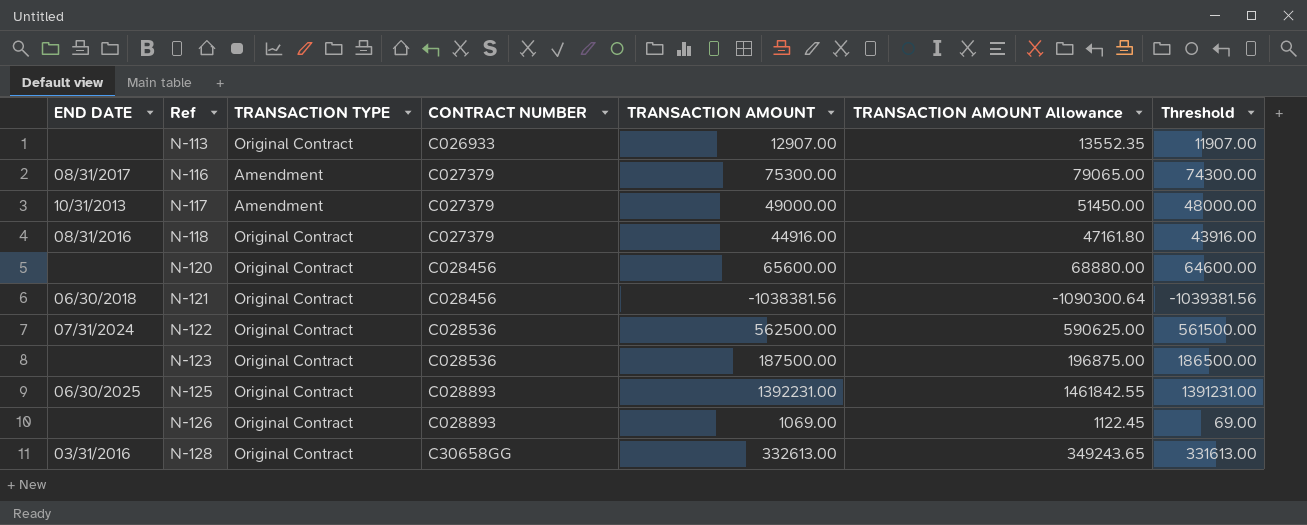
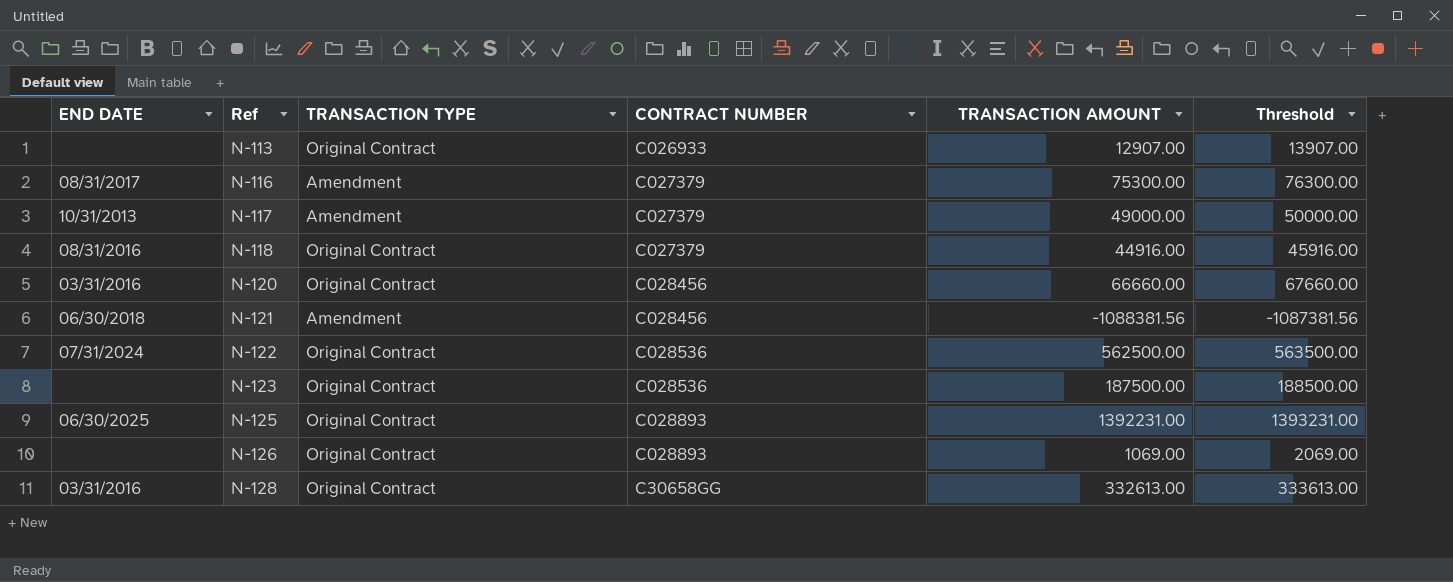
column TRANSACTION AMOUNT Allowance | formula: [TRANSACTION AMOUNT] * 1.05 -> none
column Threshold | formula: [TRANSACTION AMOUNT] - 1000 -> [TRANSACTION AMOUNT] + 1000
N-120 | END DATE: none -> 03/31/2016
N-120 | TRANSACTION AMOUNT: 65600.00 -> 66660.00
N-121 | TRANSACTION TYPE: Original Contract -> Amendment
N-121 | TRANSACTION AMOUNT: -1038381.56 -> -1088381.56

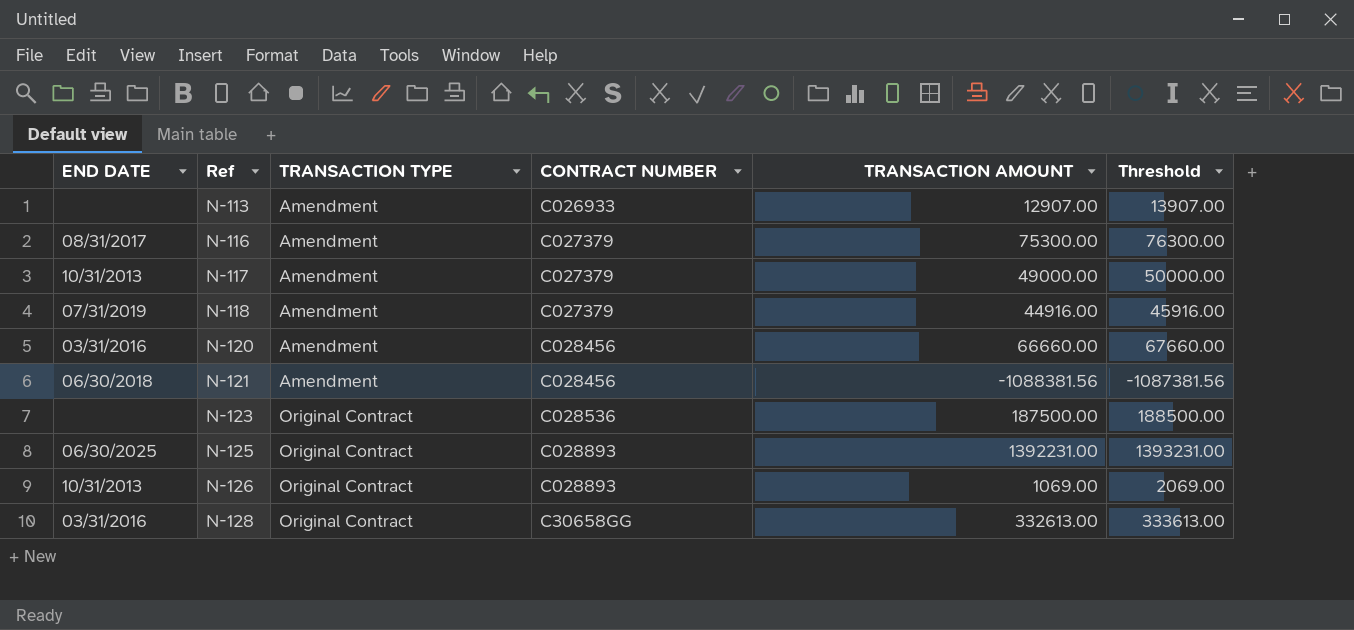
row N-122: 07/31/2024 | Original Contract | C028536 | 562500.00 | 563500.00 -> none
N-113 | TRANSACTION TYPE: Original Contract -> Amendment
N-118 | END DATE: 08/31/2016 -> 07/31/2019
N-118 | TRANSACTION TYPE: Original Contract -> Amendment
N-120 | TRANSACTION TYPE: Original Contract -> Amendment
N-126 | END DATE: none -> 10/31/2013

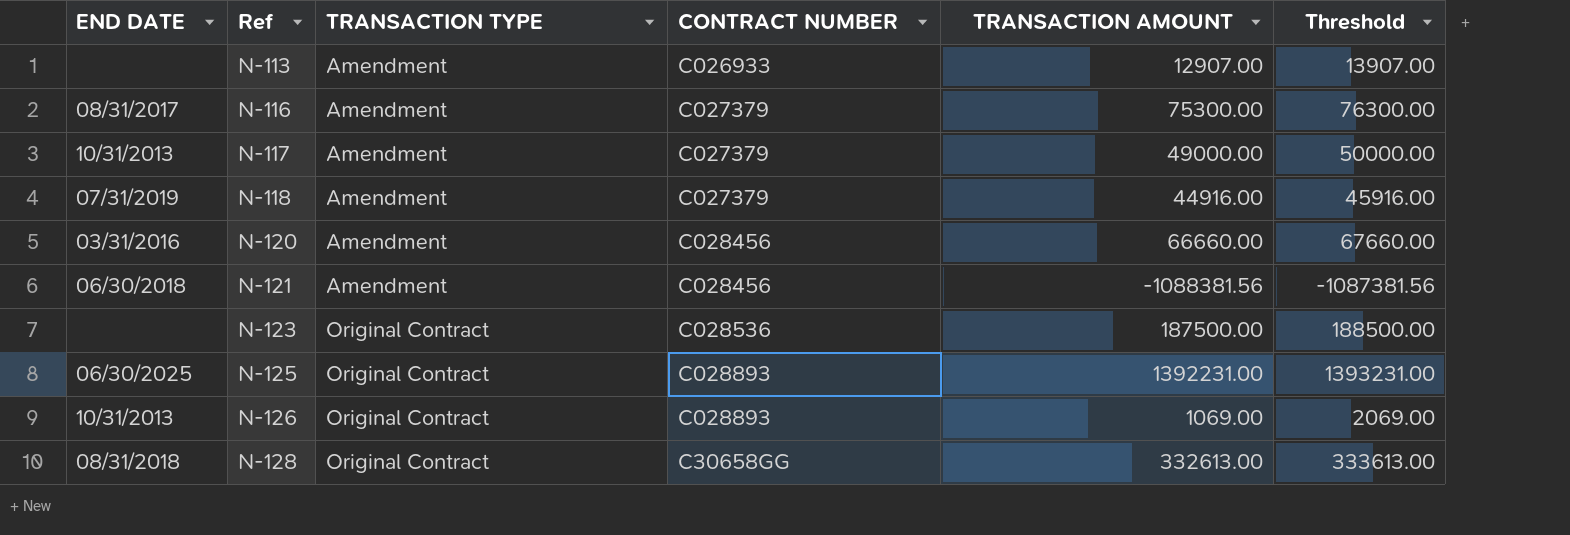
N-128 | END DATE: 03/31/2016 -> 08/31/2018

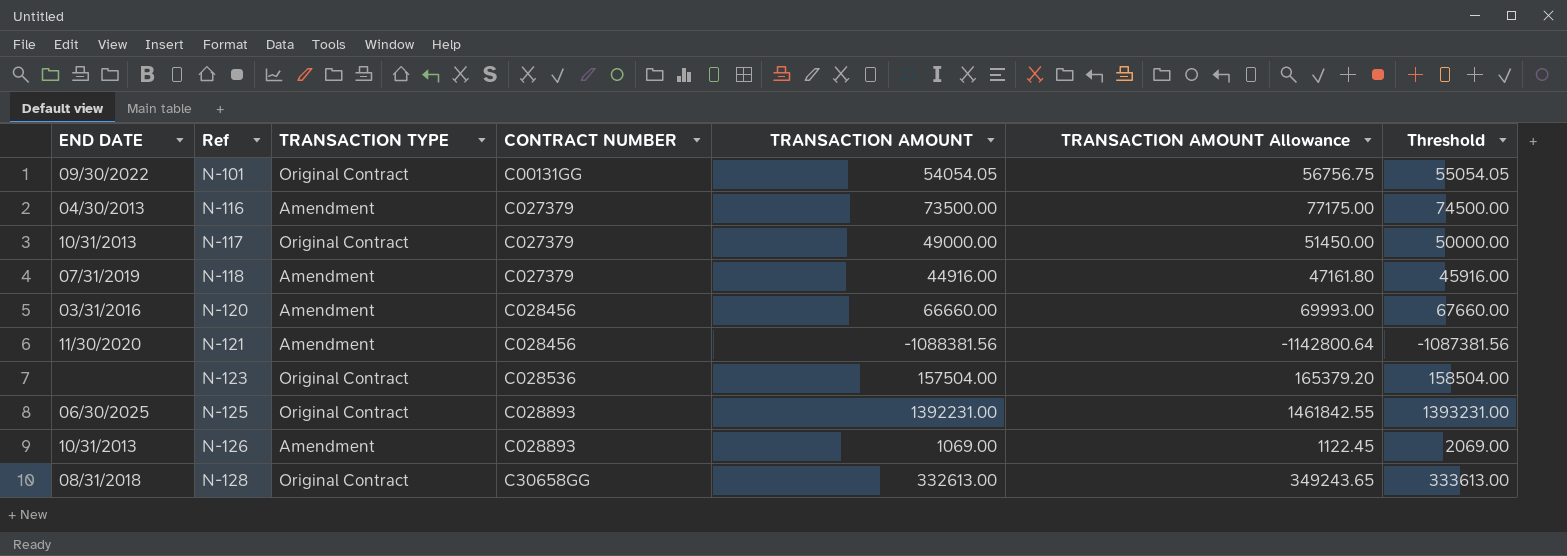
column TRANSACTION AMOUNT Allowance | formula: none -> [TRANSACTION AMOUNT] * 1.05
row N-113: none | Amendment | C026933 | 12907.00 | 13907.00 -> none
row N-101: none -> 09/30/2022 | Original Contract | C00131GG | 54054.05 | 56756.75 | 55054.05
N-116 | END DATE: 08/31/2017 -> 04/30/2013
N-116 | TRANSACTION AMOUNT: 75300.00 -> 73500.00
N-116 | Threshold: 76300.00 -> 74500.00
N-117 | TRANSACTION TYPE: Amendment -> Original Contract
N-121 | END DATE: 06/30/2018 -> 11/30/2020
N-123 | TRANSACTION AMOUNT: 187500.00 -> 157504.00
N-123 | Threshold: 188500.00 -> 158504.00
N-126 | TRANSACTION TYPE: Original Contract -> Amendment

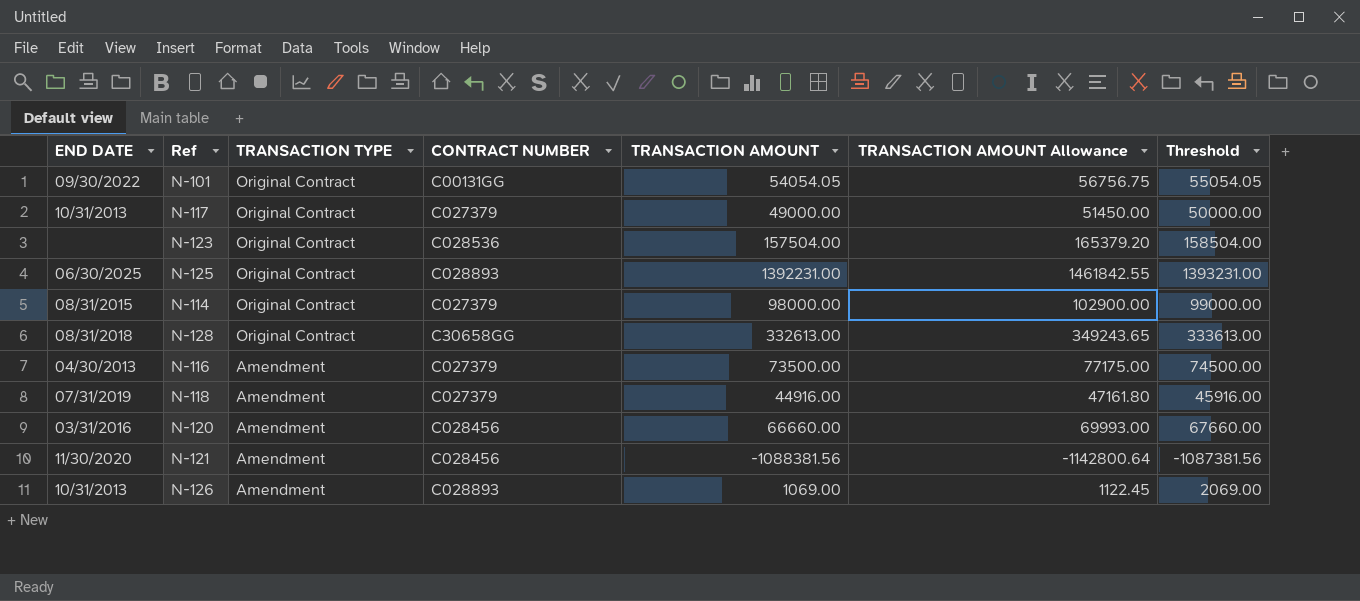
row order: Ref ascending -> TRANSACTION TYPE descending
row N-114: none -> 08/31/2015 | Original Contract | C027379 | 98000.00 | 102900.00 | 99000.00

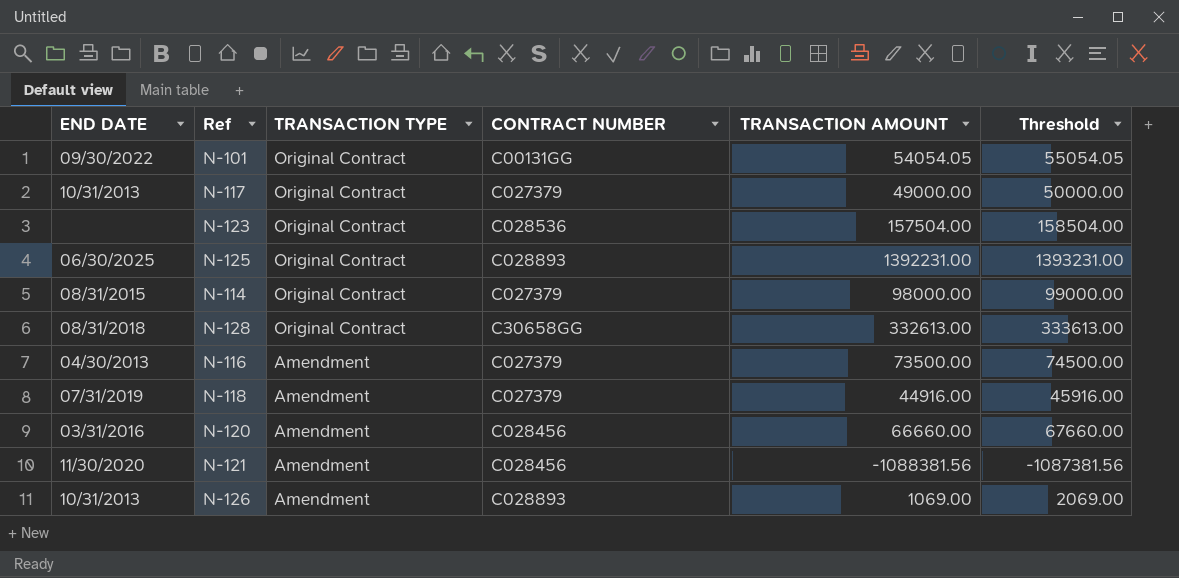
column TRANSACTION AMOUNT Allowance | formula: [TRANSACTION AMOUNT] * 1.05 -> none

